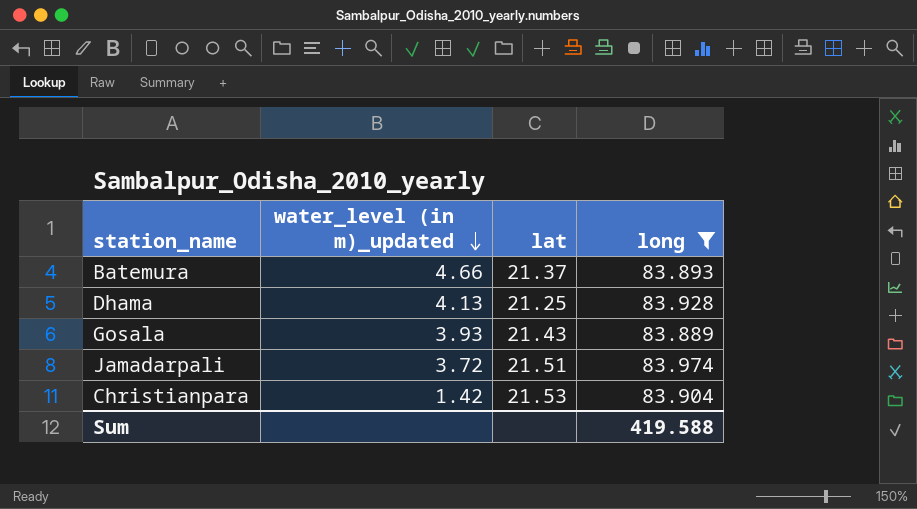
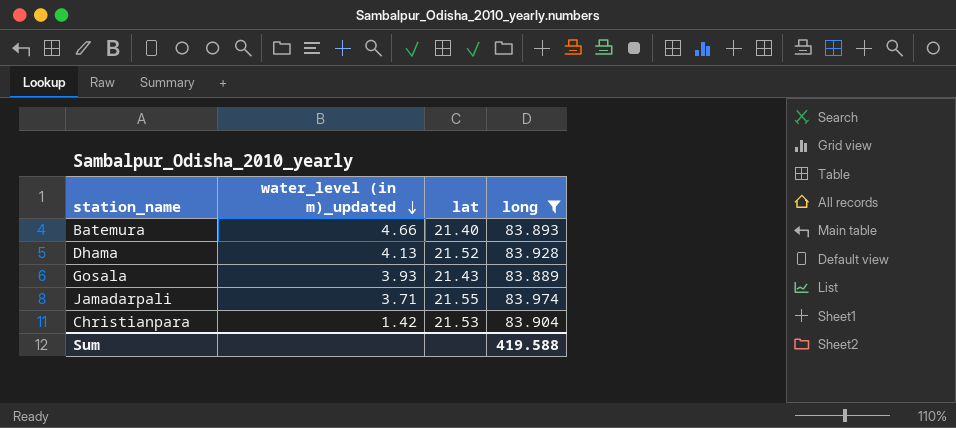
Batemura | lat: 21.37 -> 21.40
Dhama | lat: 21.25 -> 21.52
Jamadarpali | water_level (in m)_updated: 3.72 -> 3.71
Jamadarpali | lat: 21.51 -> 21.55

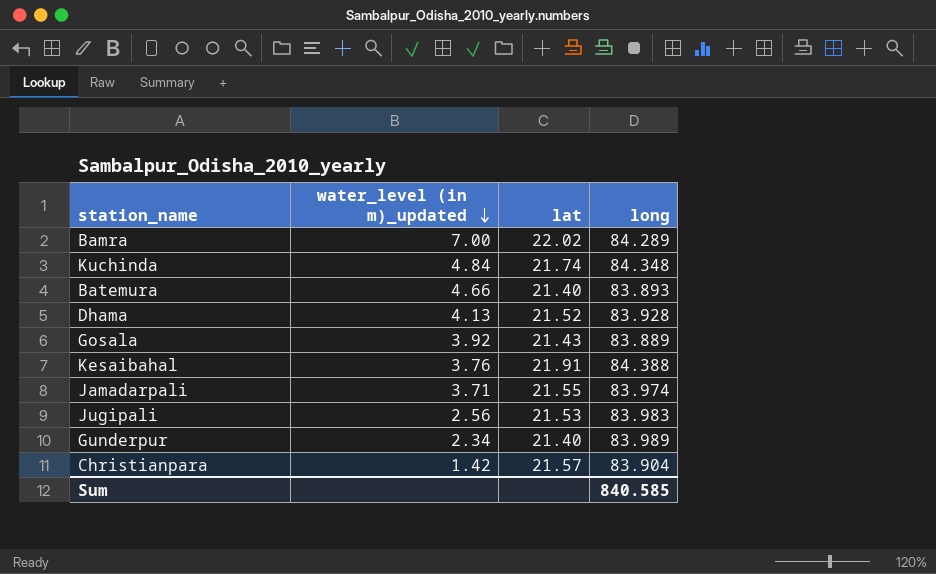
filter: long <= 83.974 -> none
Gosala | water_level (in m)_updated: 3.93 -> 3.92
Christianpara | lat: 21.53 -> 21.57
Sum | long: 419.588 -> 840.585

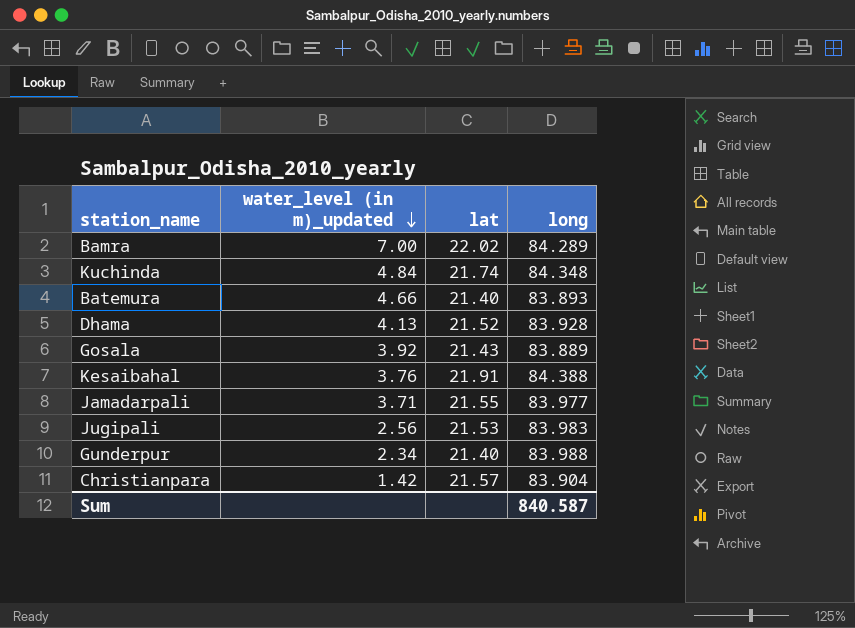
Jamadarpali | long: 83.974 -> 83.977
Gunderpur | long: 83.989 -> 83.988
Sum | long: 840.585 -> 840.587

